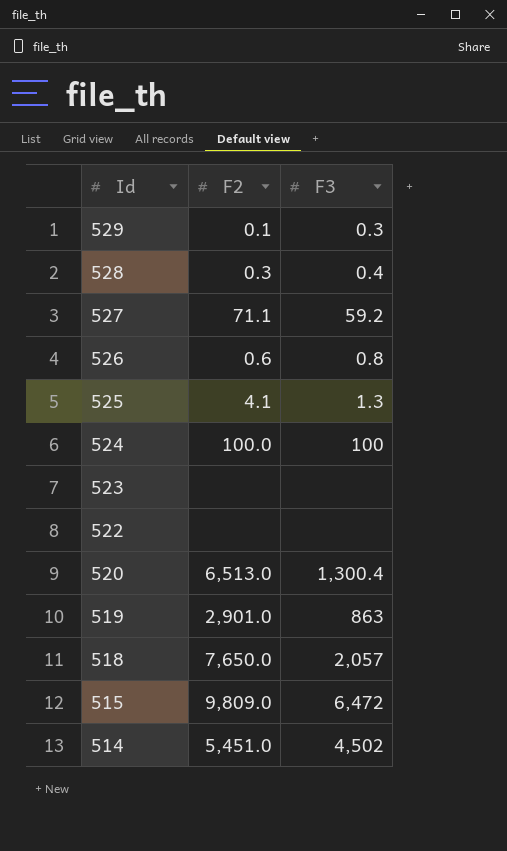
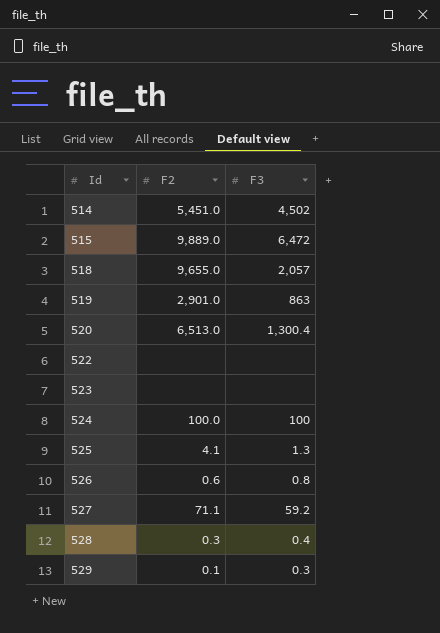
row order: Id descending -> Id ascending
515 | F2: 9,809.0 -> 9,889.0
518 | F2: 7,650.0 -> 9,655.0

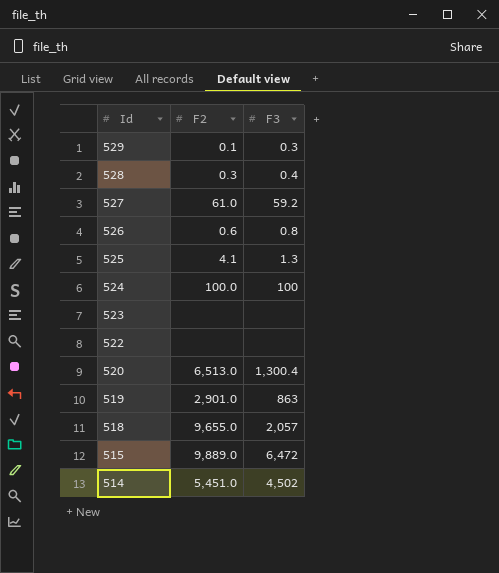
row order: Id ascending -> Id descending
527 | F2: 71.1 -> 61.0

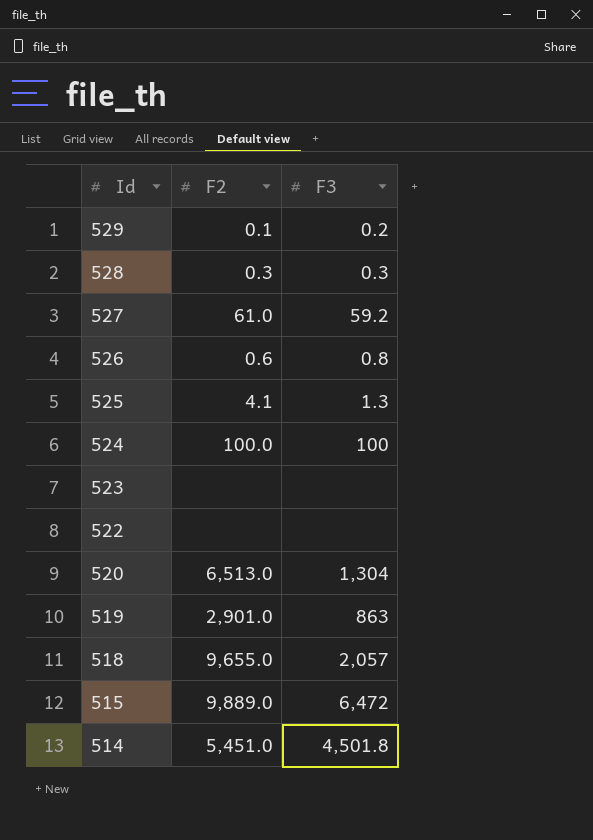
529 | F3: 0.3 -> 0.2
528 | F3: 0.4 -> 0.3
520 | F3: 1,300.4 -> 1,304
514 | F3: 4,502 -> 4,501.8

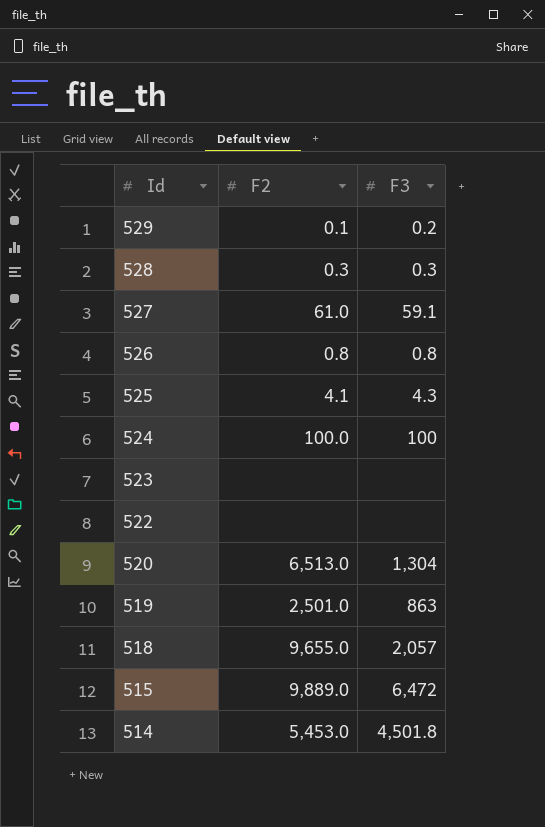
527 | F3: 59.2 -> 59.1
526 | F2: 0.6 -> 0.8
525 | F3: 1.3 -> 4.3
519 | F2: 2,901.0 -> 2,501.0
514 | F2: 5,451.0 -> 5,453.0

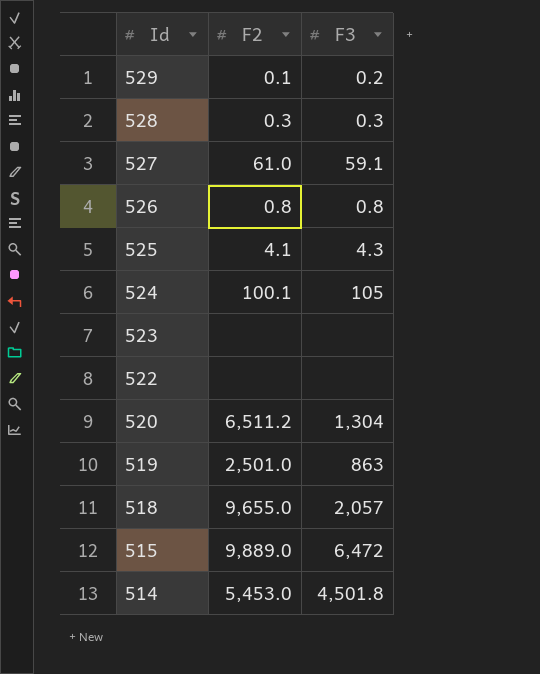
524 | F2: 100.0 -> 100.1
524 | F3: 100 -> 105
520 | F2: 6,513.0 -> 6,511.2

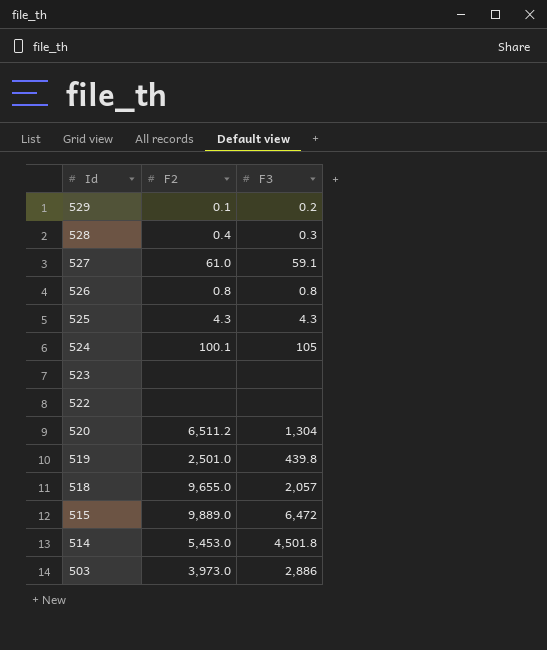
528 | F2: 0.3 -> 0.4
525 | F2: 4.1 -> 4.3
519 | F3: 863 -> 439.8
row 503: none -> 3,973.0 | 2,886

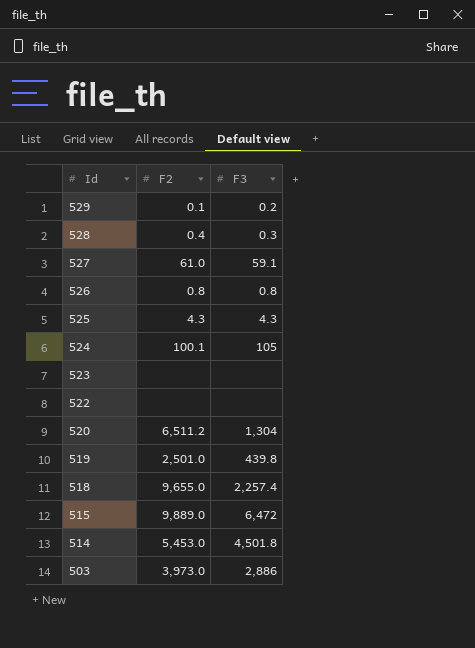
518 | F3: 2,057 -> 2,257.4

